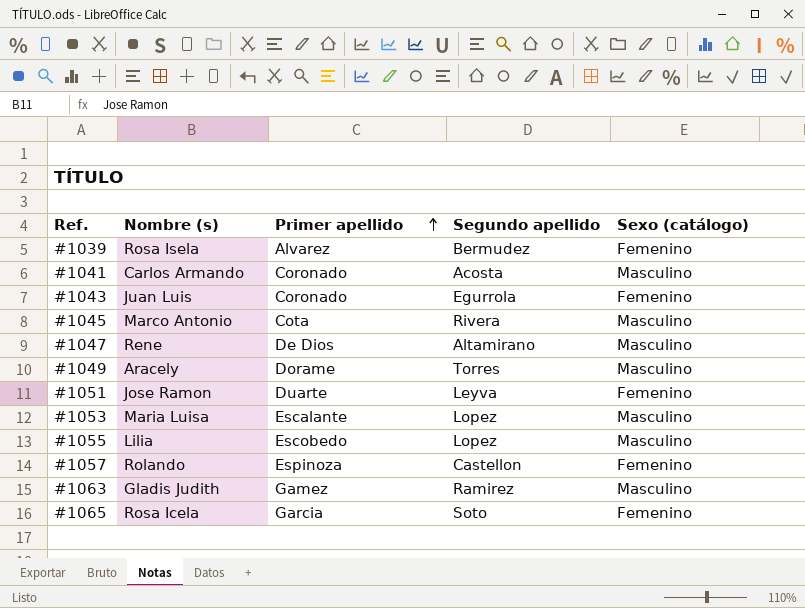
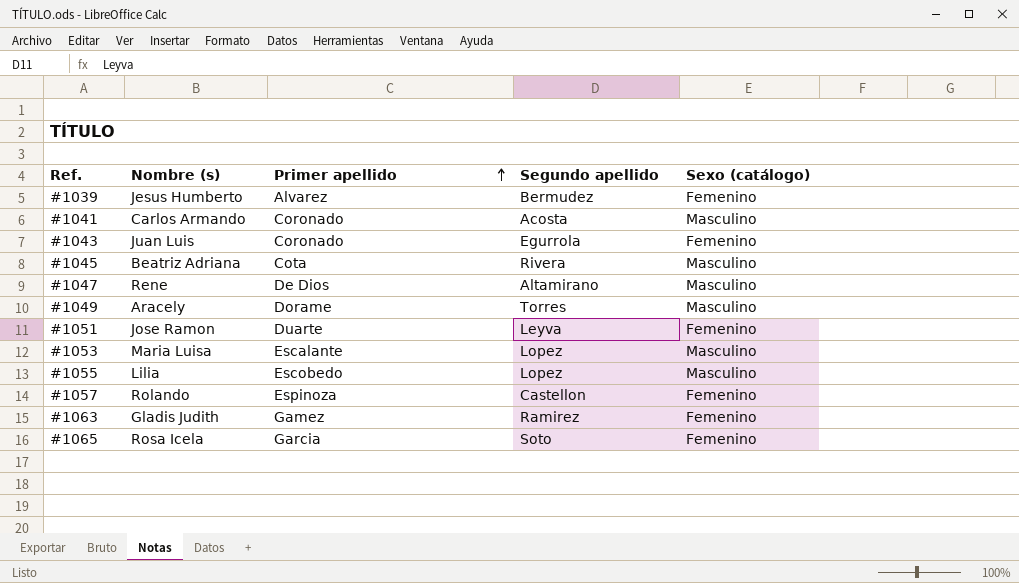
#1039 | Nombre (s): Rosa Isela -> Jesus Humberto
#1045 | Nombre (s): Marco Antonio -> Beatriz Adriana
#1063 | Sexo (catálogo): Masculino -> Femenino

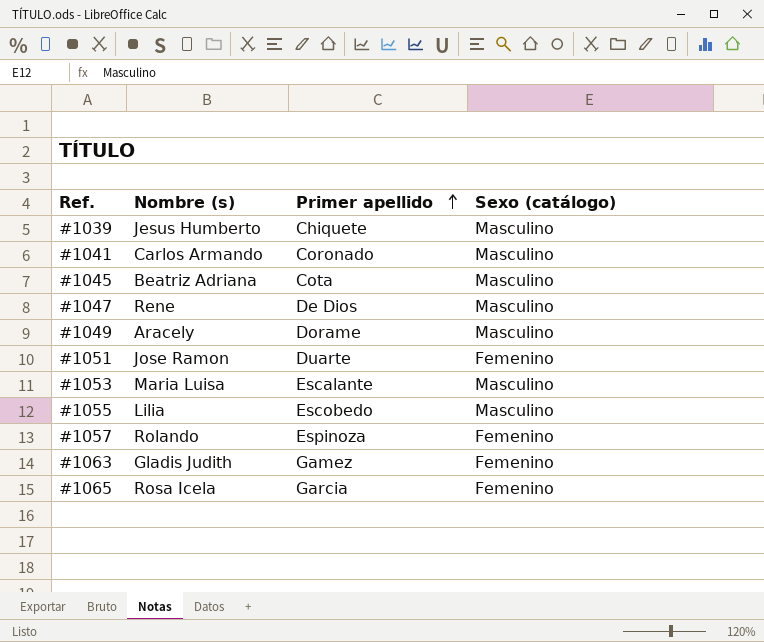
column Segundo apellido | position: 4 -> none
row #1043: Juan Luis | Coronado | Egurrola | Femenino -> none
#1039 | Primer apellido: Alvarez -> Chiquete
#1039 | Sexo (catálogo): Femenino -> Masculino

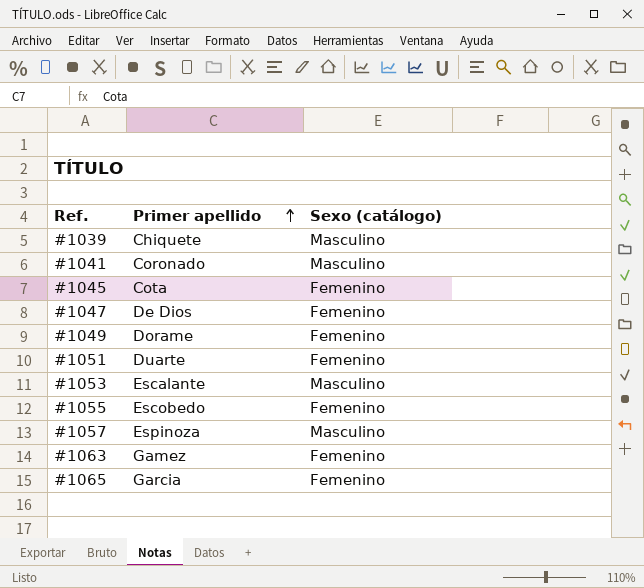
column Nombre (s) | position: 2 -> none
#1045 | Sexo (catálogo): Masculino -> Femenino
#1047 | Sexo (catálogo): Masculino -> Femenino
#1049 | Sexo (catálogo): Masculino -> Femenino
#1055 | Sexo (catálogo): Masculino -> Femenino
#1057 | Sexo (catálogo): Femenino -> Masculino

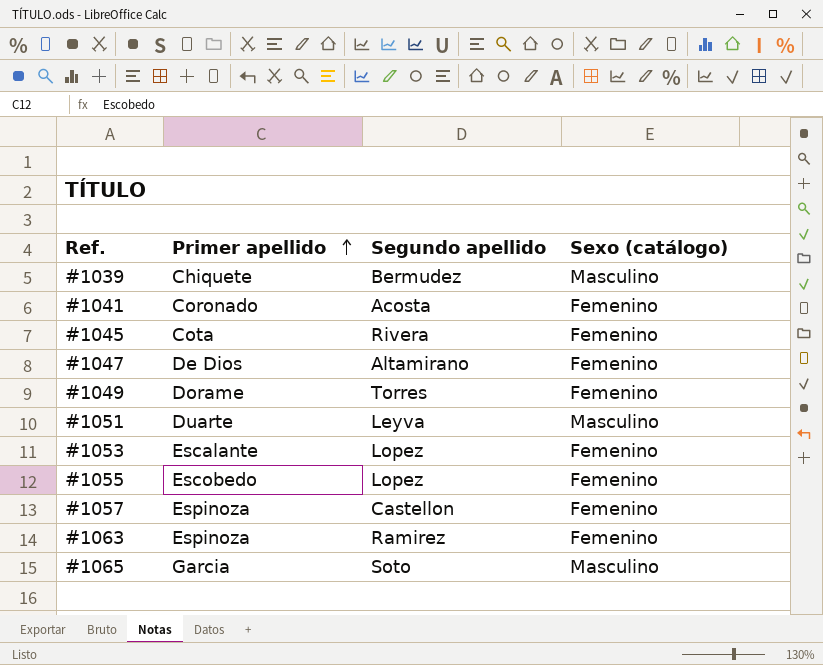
column Segundo apellido | position: none -> 3
#1041 | Sexo (catálogo): Masculino -> Femenino
#1051 | Sexo (catálogo): Femenino -> Masculino
#1053 | Sexo (catálogo): Masculino -> Femenino
#1057 | Sexo (catálogo): Masculino -> Femenino
#1063 | Primer apellido: Gamez -> Espinoza
#1065 | Sexo (catálogo): Femenino -> Masculino

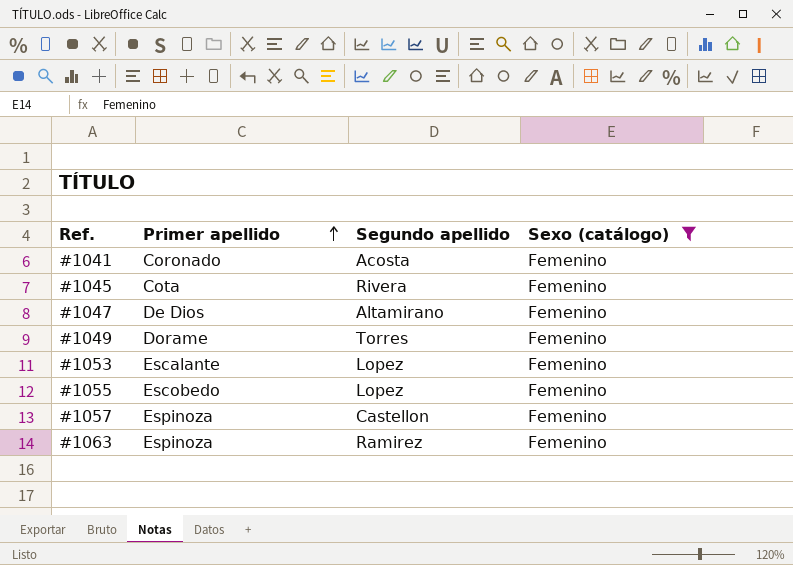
filter: none -> Sexo (catálogo) = Femenino

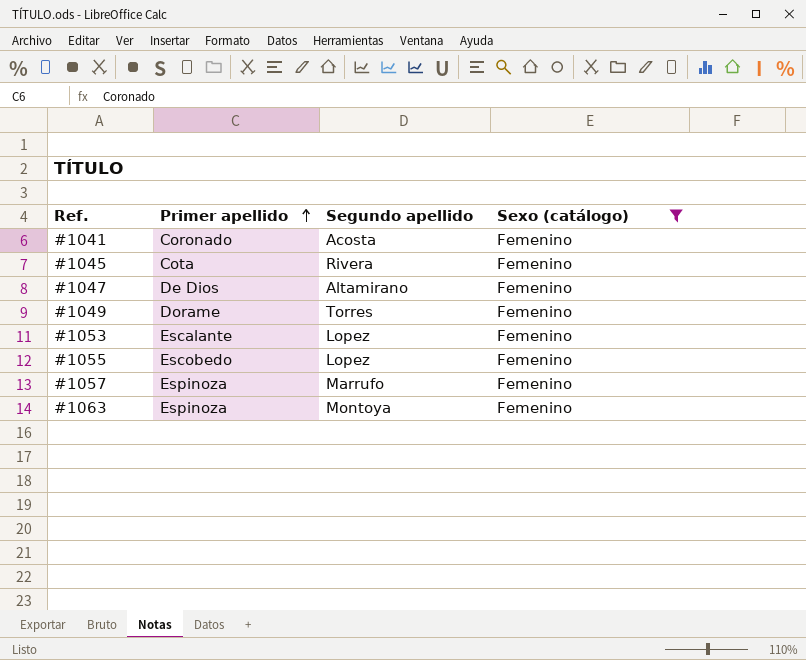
#1057 | Segundo apellido: Castellon -> Marrufo
#1063 | Segundo apellido: Ramirez -> Montoya

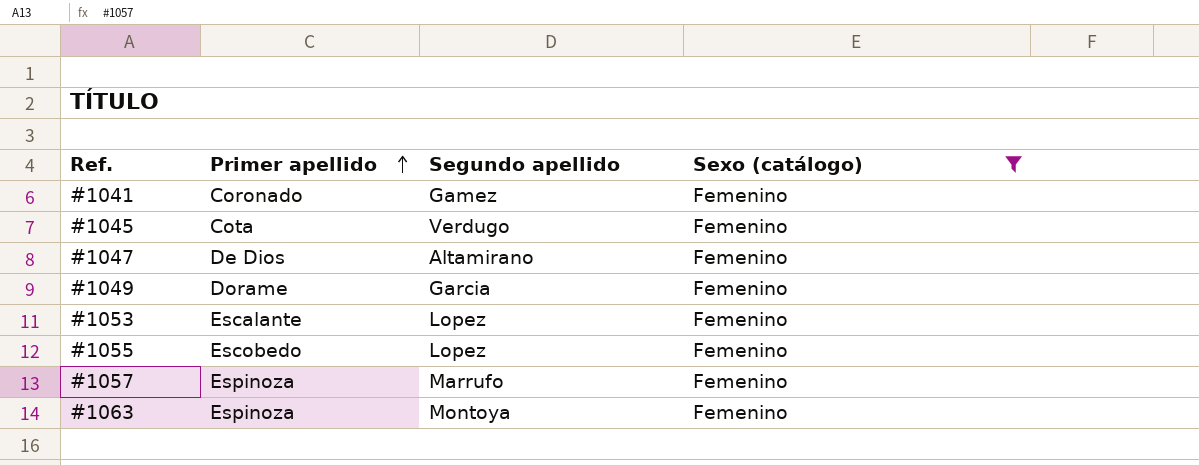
#1041 | Segundo apellido: Acosta -> Gamez
#1045 | Segundo apellido: Rivera -> Verdugo
#1049 | Segundo apellido: Torres -> Garcia

